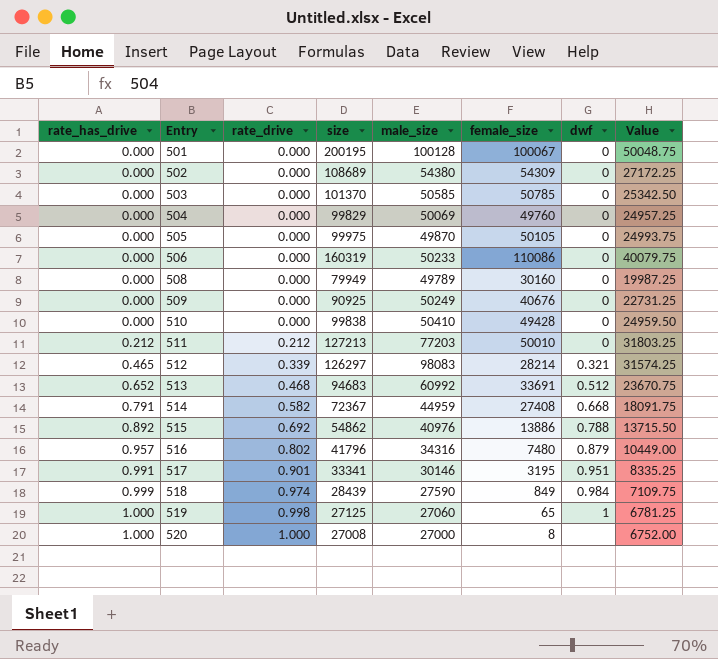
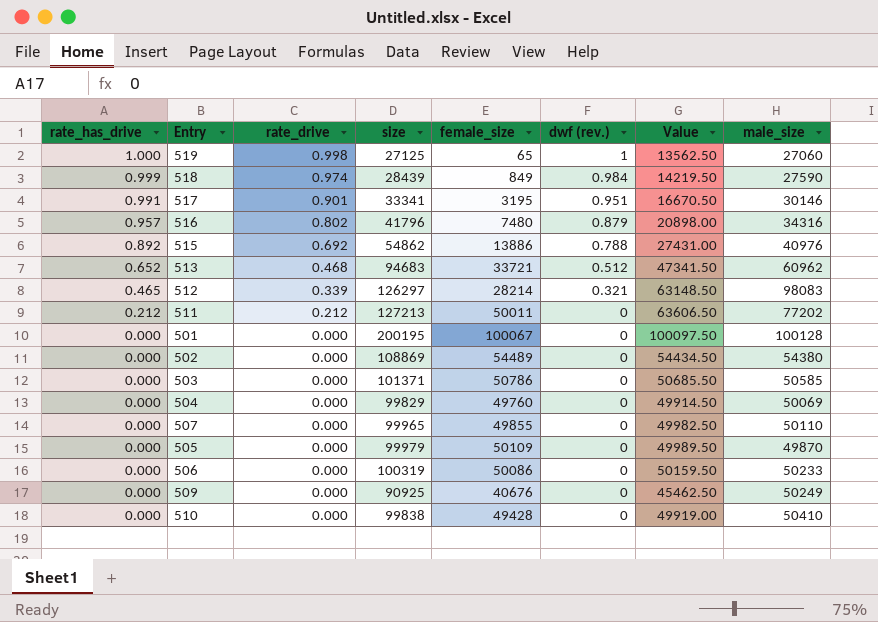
row order: rate_has_drive ascending -> rate_has_drive descending
column name: dwf -> dwf (rev.)
column Value | formula: [size] * 0.25 -> [size] * 0.5
column male_size | position: 5 -> 8
row 508: 0.000 | 0.000 | 79949 | 49789 | 30160 | 0 | 19987.25 -> none
row 514: 0.791 | 0.582 | 72367 | 44959 | 27408 | 0.668 | 18091.75 -> none
row 520: 1.000 | 1.000 | 27008 | 27000 | 8 | none | 6752.00 -> none
513 | female_size: 33691 -> 33721
513 | male_size: 60992 -> 60962
511 | female_size: 50010 -> 50011
511 | male_size: 77203 -> 77202
502 | size: 108689 -> 108869
502 | female_size: 54309 -> 54489
503 | size: 101370 -> 101371
503 | female_size: 50785 -> 50786
row 507: none -> 0.000 | 0.000 | 99965 | 49855 | 0 | 49982.50 | 50110
505 | size: 99975 -> 99979
505 | female_size: 50105 -> 50109
506 | size: 160319 -> 100319
506 | female_size: 110086 -> 50086

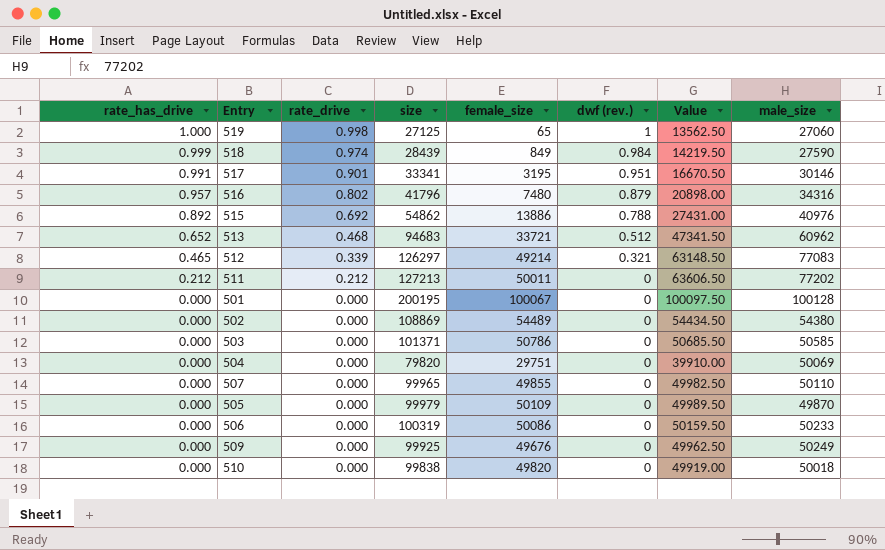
512 | female_size: 28214 -> 49214
512 | male_size: 98083 -> 77083
504 | size: 99829 -> 79820
504 | female_size: 49760 -> 29751
504 | Value: 49914.50 -> 39910.00
509 | size: 90925 -> 99925
509 | female_size: 40676 -> 49676
509 | Value: 45462.50 -> 49962.50
510 | female_size: 49428 -> 49820
510 | male_size: 50410 -> 50018

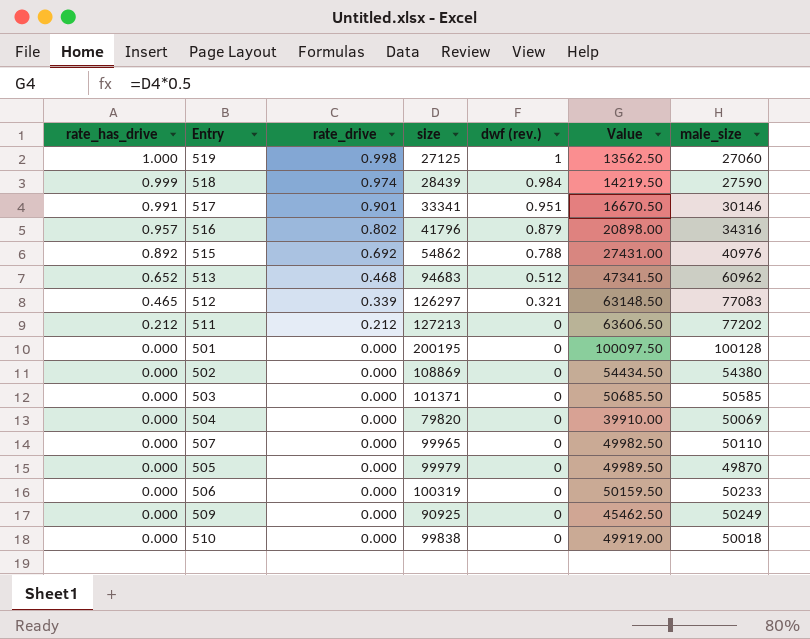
column female_size | formula: [size] - [male_size] -> none
509 | size: 99925 -> 90925
509 | Value: 49962.50 -> 45462.50

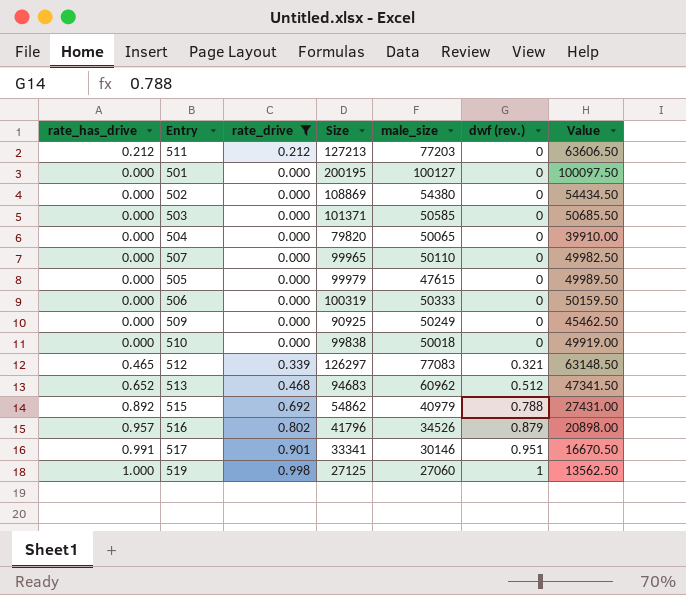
filter: none -> rate_drive != 0.974
row order: rate_has_drive descending -> dwf (rev.) ascending
column name: size -> Size
column male_size | position: 7 -> 5
511 | male_size: 77202 -> 77203
501 | male_size: 100128 -> 100127
504 | male_size: 50069 -> 50065
505 | male_size: 49870 -> 47615
506 | male_size: 50233 -> 50333
515 | male_size: 40976 -> 40979
516 | male_size: 34316 -> 34526

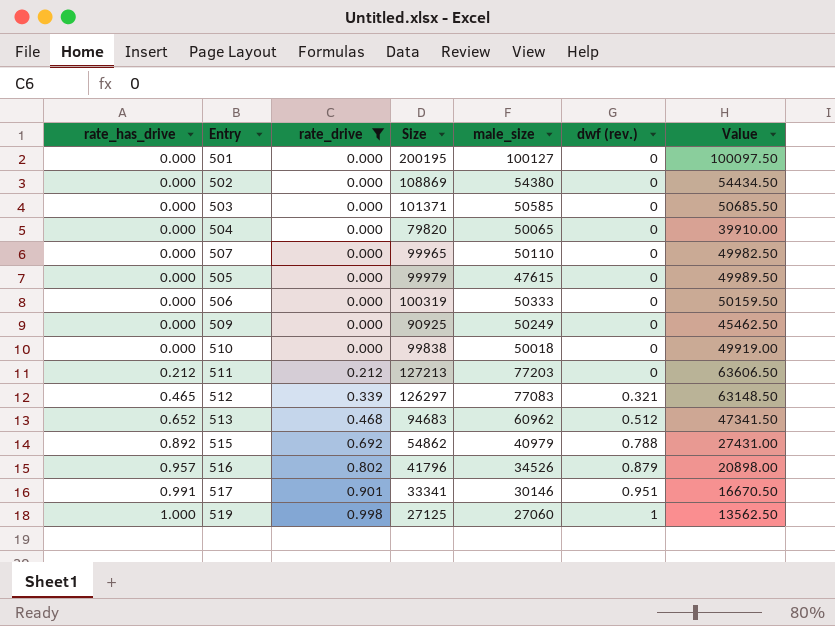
row order: dwf (rev.) ascending -> rate_has_drive ascending

